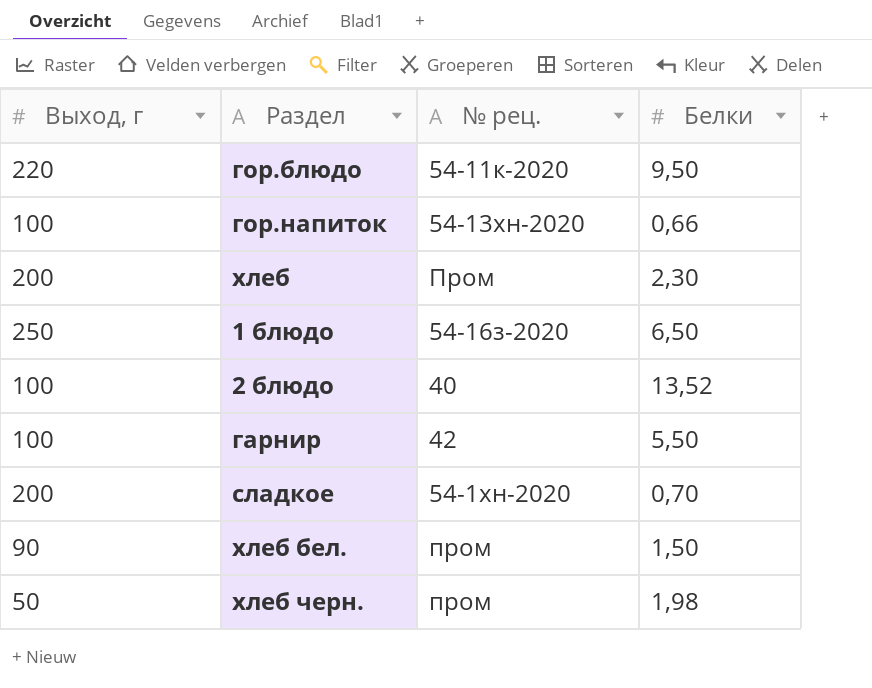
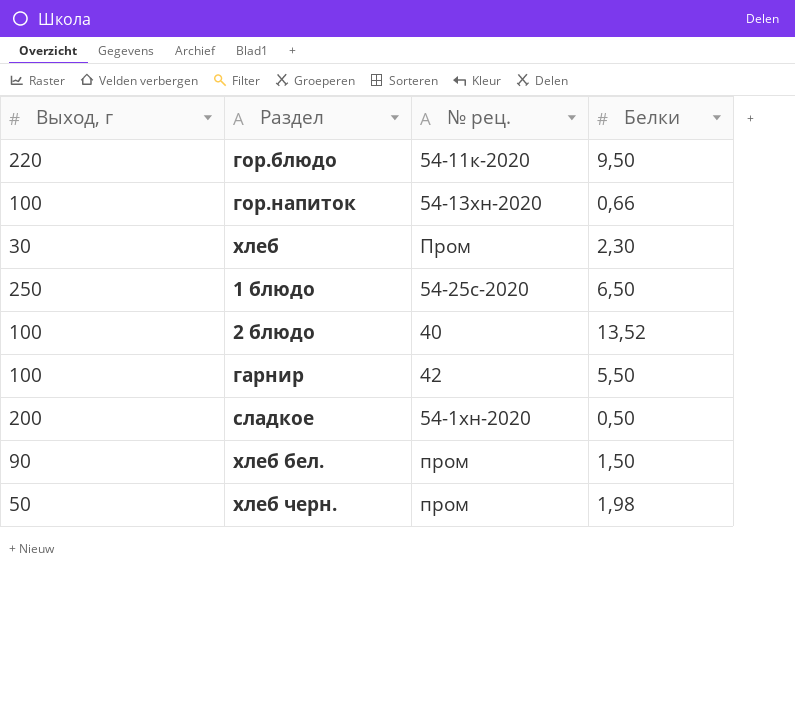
хлеб | Выход, г: 200 -> 30
1 блюдо | № рец.: 54-16з-2020 -> 54-25с-2020
сладкое | Белки: 0,70 -> 0,50

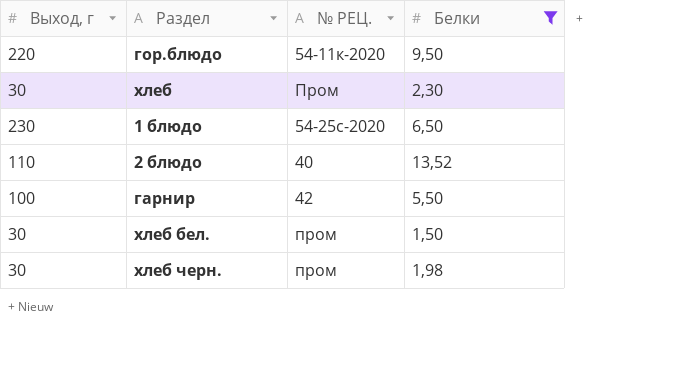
filter: none -> Белки >= 1,50
column name: № рец. -> № РЕЦ.
1 блюдо | Выход, г: 250 -> 230
2 блюдо | Выход, г: 100 -> 110
хлеб бел. | Выход, г: 90 -> 30
хлеб черн. | Выход, г: 50 -> 30

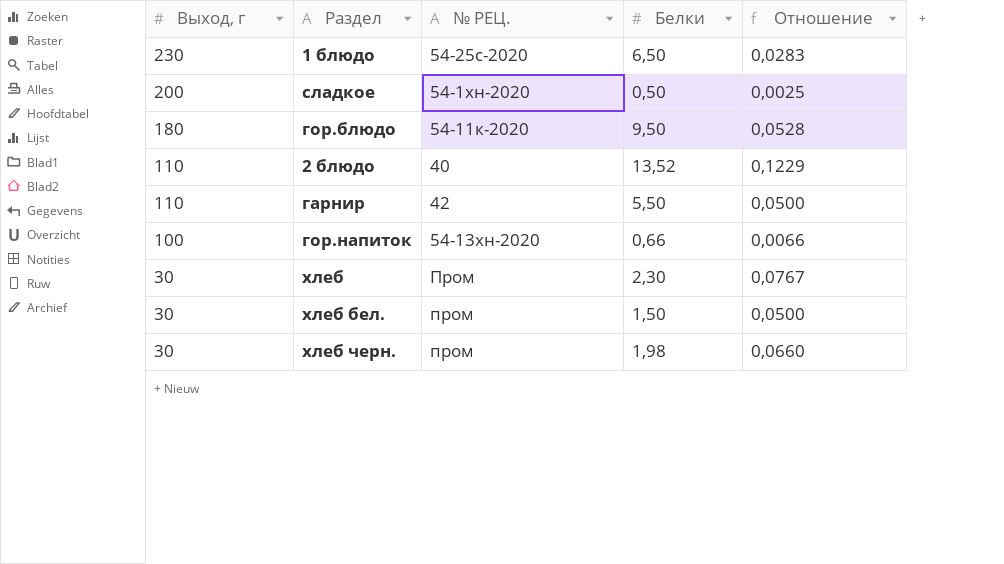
filter: Белки >= 1,50 -> none
row order: none -> Выход, г descending
column Отношение | formula: none -> [Белки] / [Выход, г]
гор.блюдо | Выход, г: 220 -> 180
гарнир | Выход, г: 100 -> 110

